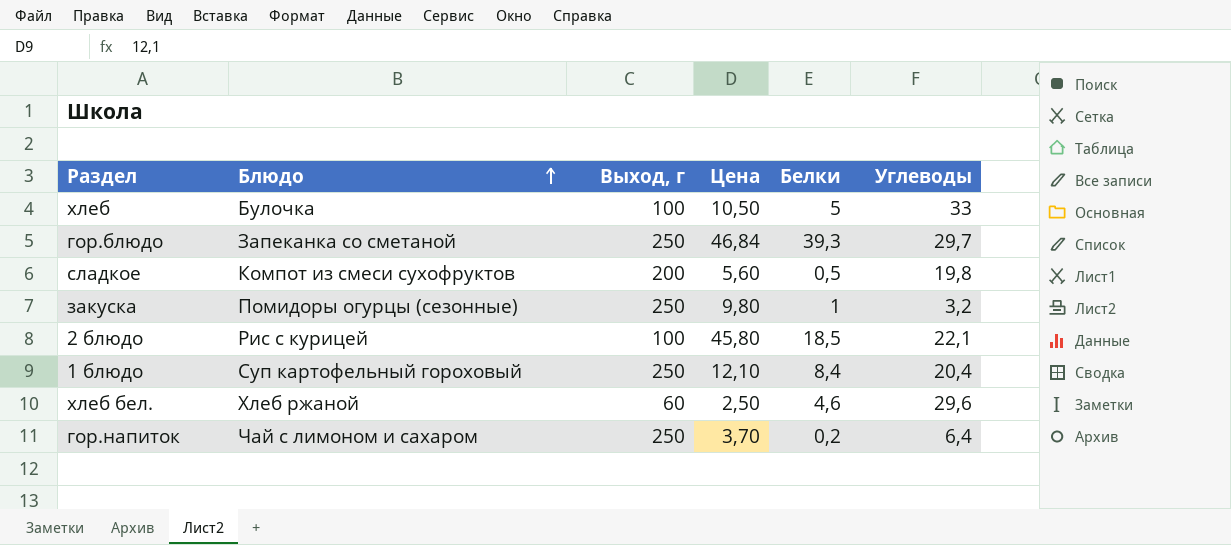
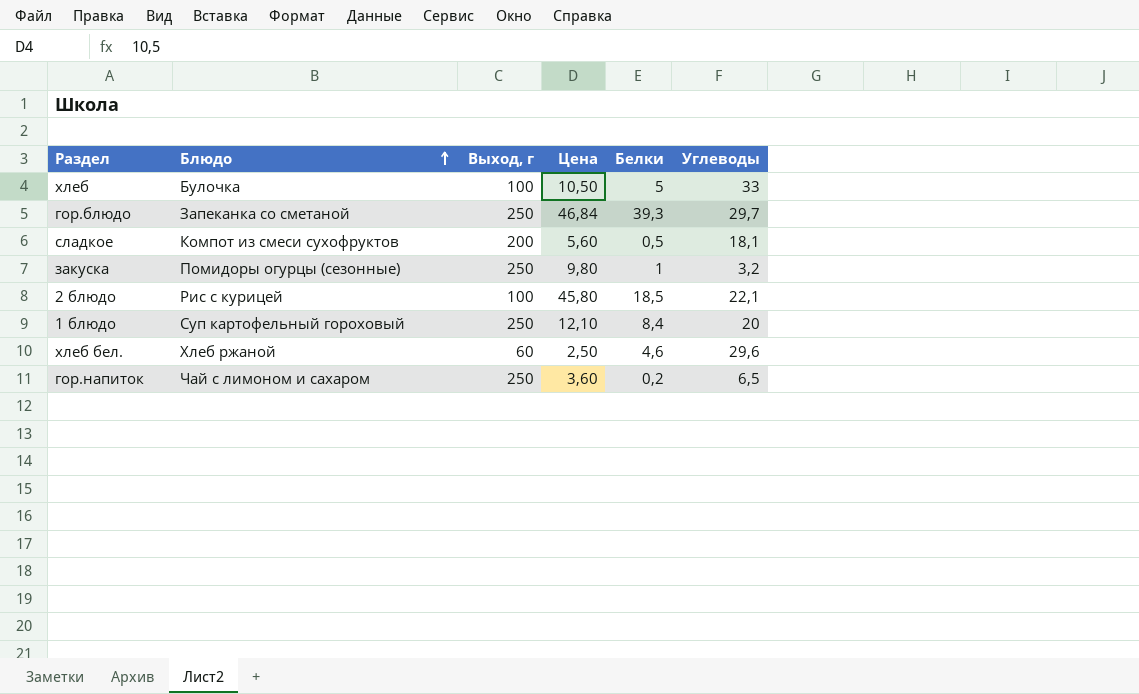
сладкое | Углеводы: 19,8 -> 18,1
1 блюдо | Углеводы: 20,4 -> 20
гор.напиток | Цена: 3,70 -> 3,60
гор.напиток | Углеводы: 6,4 -> 6,5

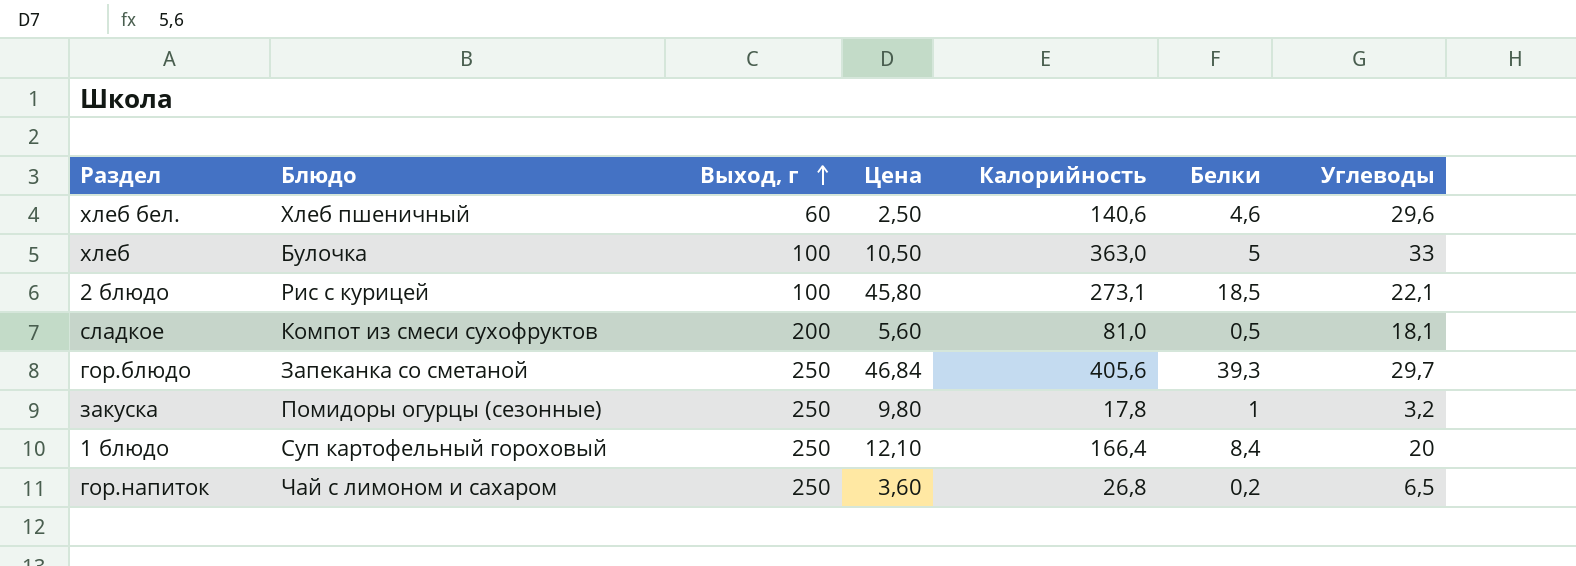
row order: Блюдо ascending -> Выход, г ascending
column Калорийность | position: none -> 5
хлеб бел. | Блюдо: Хлеб ржаной -> Хлеб пшеничный

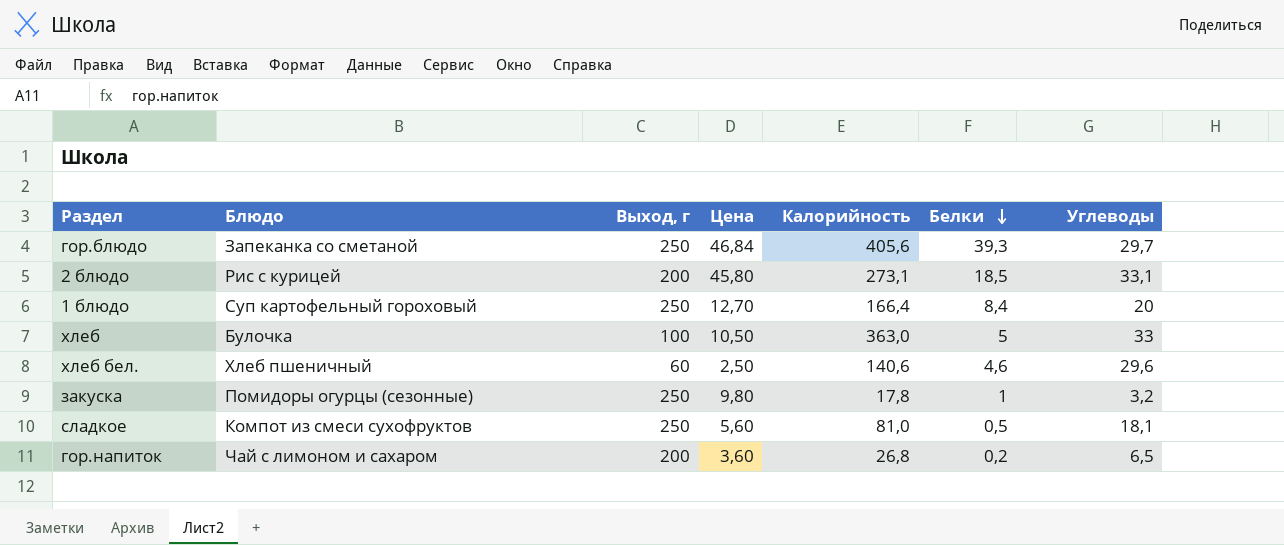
row order: Выход, г ascending -> Белки descending
2 блюдо | Выход, г: 100 -> 200
2 блюдо | Углеводы: 22,1 -> 33,1
1 блюдо | Цена: 12,10 -> 12,70
сладкое | Выход, г: 200 -> 250
гор.напиток | Выход, г: 250 -> 200

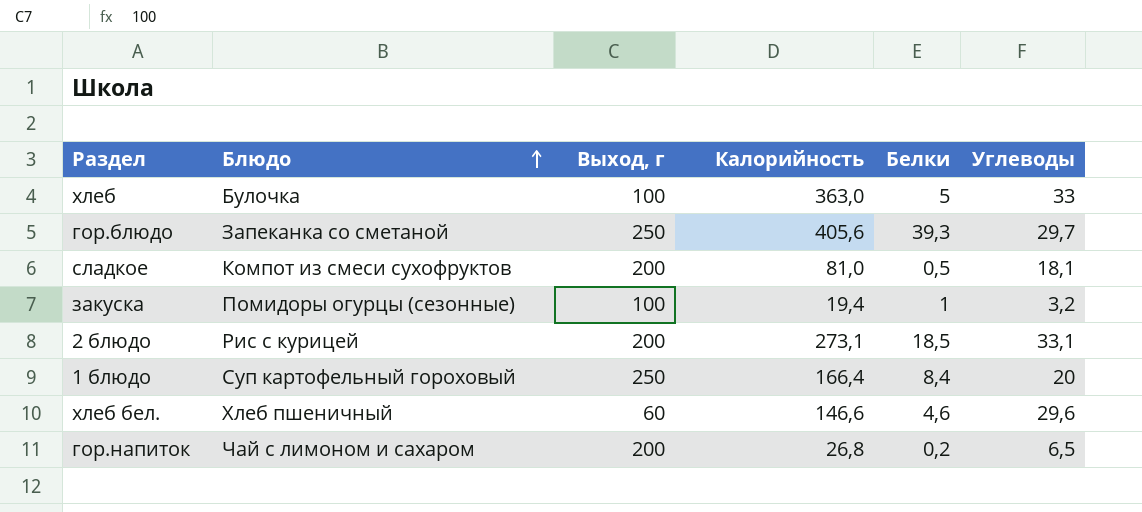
row order: Белки descending -> Блюдо ascending
column Цена | position: 4 -> none
сладкое | Выход, г: 250 -> 200
закуска | Выход, г: 250 -> 100
закуска | Калорийность: 17,8 -> 19,4
хлеб бел. | Калорийность: 140,6 -> 146,6

